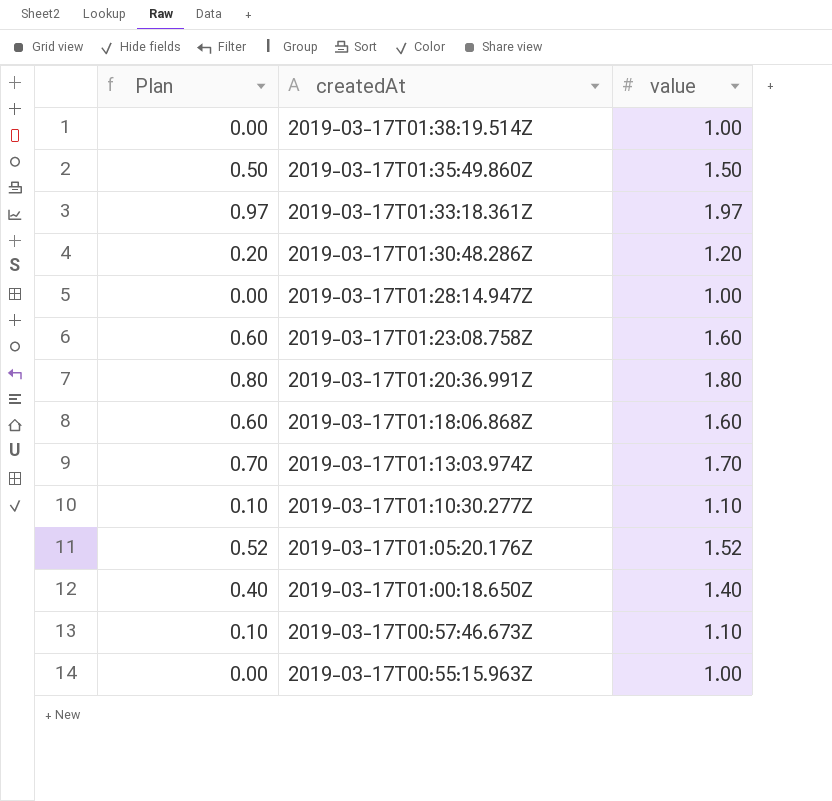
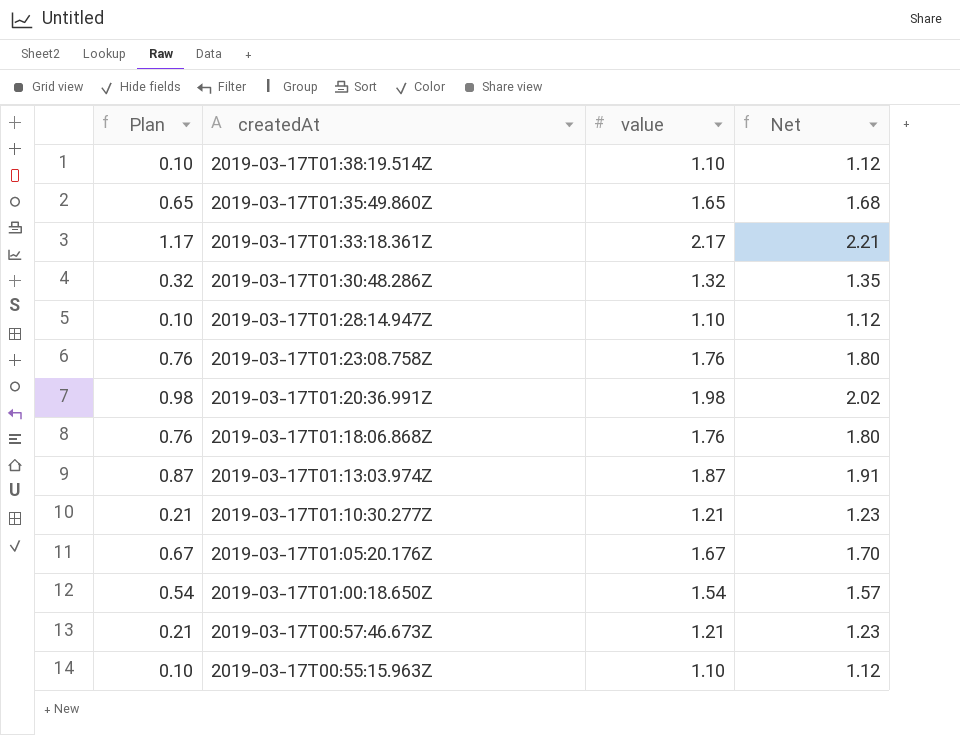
column Net | formula: none -> [value] * 1.02
2019-03-17T01:38:19.514Z | Plan: 0.00 -> 0.10
2019-03-17T01:38:19.514Z | value: 1.00 -> 1.10
2019-03-17T01:35:49.860Z | Plan: 0.50 -> 0.65
2019-03-17T01:35:49.860Z | value: 1.50 -> 1.65
2019-03-17T01:33:18.361Z | Plan: 0.97 -> 1.17
2019-03-17T01:33:18.361Z | value: 1.97 -> 2.17
2019-03-17T01:30:48.286Z | Plan: 0.20 -> 0.32
2019-03-17T01:30:48.286Z | value: 1.20 -> 1.32
2019-03-17T01:28:14.947Z | Plan: 0.00 -> 0.10
2019-03-17T01:28:14.947Z | value: 1.00 -> 1.10
2019-03-17T01:23:08.758Z | Plan: 0.60 -> 0.76
2019-03-17T01:23:08.758Z | value: 1.60 -> 1.76
2019-03-17T01:20:36.991Z | Plan: 0.80 -> 0.98
2019-03-17T01:20:36.991Z | value: 1.80 -> 1.98
2019-03-17T01:18:06.868Z | Plan: 0.60 -> 0.76
2019-03-17T01:18:06.868Z | value: 1.60 -> 1.76
2019-03-17T01:13:03.974Z | Plan: 0.70 -> 0.87
2019-03-17T01:13:03.974Z | value: 1.70 -> 1.87
2019-03-17T01:10:30.277Z | Plan: 0.10 -> 0.21
2019-03-17T01:10:30.277Z | value: 1.10 -> 1.21
2019-03-17T01:05:20.176Z | Plan: 0.52 -> 0.67
2019-03-17T01:05:20.176Z | value: 1.52 -> 1.67
2019-03-17T01:00:18.650Z | Plan: 0.40 -> 0.54
2019-03-17T01:00:18.650Z | value: 1.40 -> 1.54
2019-03-17T00:57:46.673Z | Plan: 0.10 -> 0.21
2019-03-17T00:57:46.673Z | value: 1.10 -> 1.21
2019-03-17T00:55:15.963Z | Plan: 0.00 -> 0.10
2019-03-17T00:55:15.963Z | value: 1.00 -> 1.10

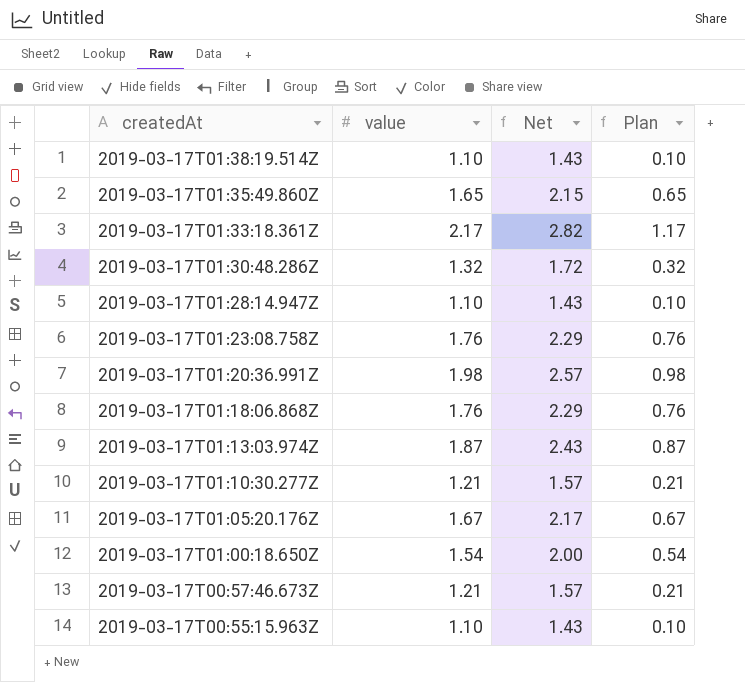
column Net | formula: [value] * 1.02 -> [value] * 1.3
column Plan | position: 1 -> 4

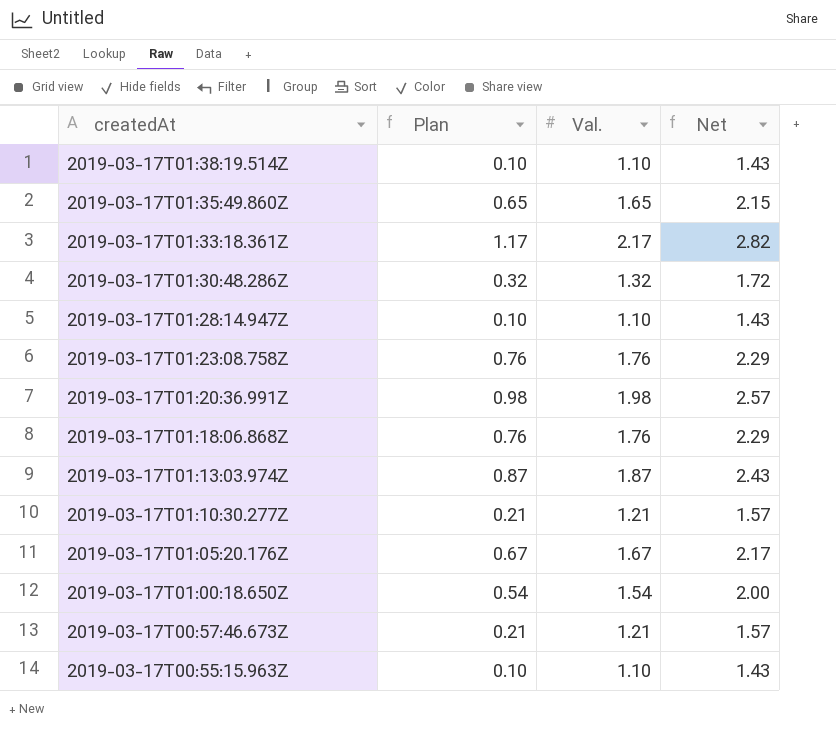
column Plan | position: 4 -> 2
column name: value -> Val.

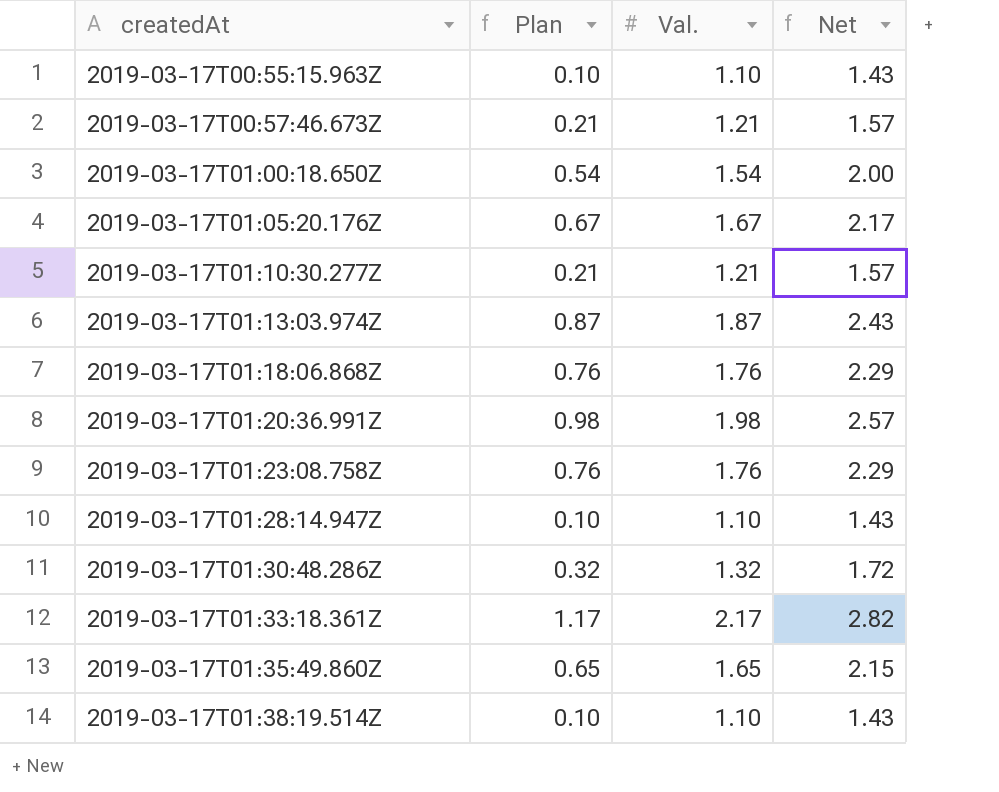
row order: createdAt descending -> createdAt ascending

